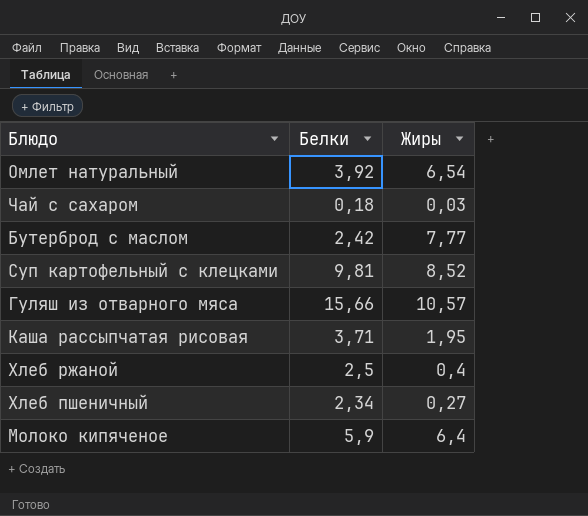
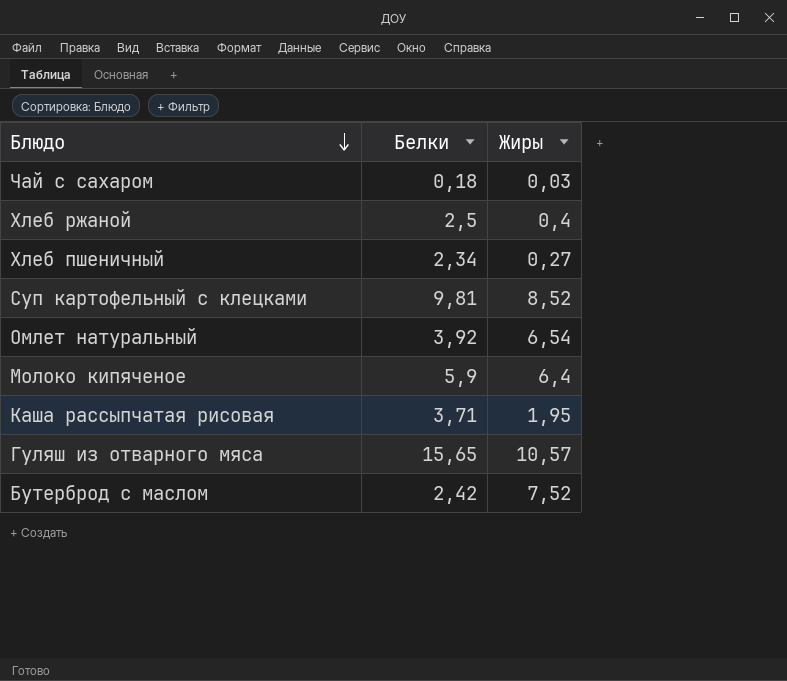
row order: none -> Блюдо descending
Гуляш из отварного мяса | Белки: 15,66 -> 15,65
Бутерброд с маслом | Жиры: 7,77 -> 7,52

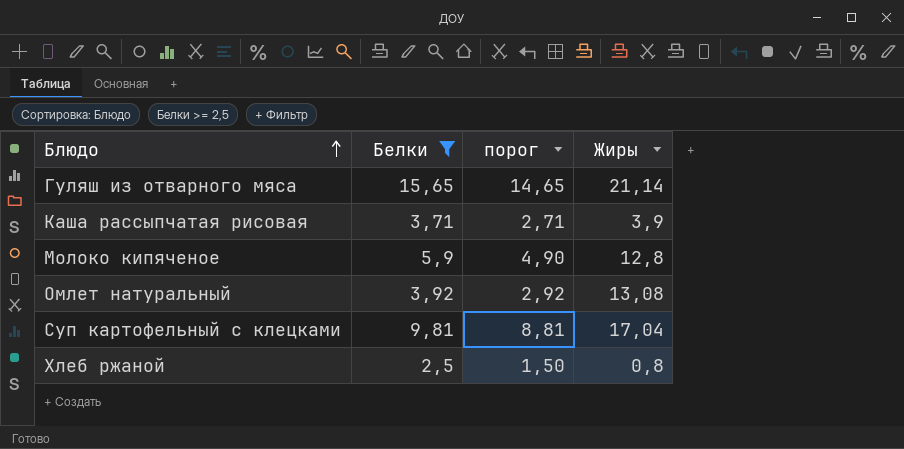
filter: none -> Белки >= 2,5
row order: Блюдо descending -> Блюдо ascending
column порог | formula: none -> [Белки] - 1
Гуляш из отварного мяса | Жиры: 10,57 -> 21,14
Каша рассыпчатая рисовая | Жиры: 1,95 -> 3,9
Молоко кипяченое | Жиры: 6,4 -> 12,8
Омлет натуральный | Жиры: 6,54 -> 13,08
Суп картофельный с клецками | Жиры: 8,52 -> 17,04
Хлеб ржаной | Жиры: 0,4 -> 0,8

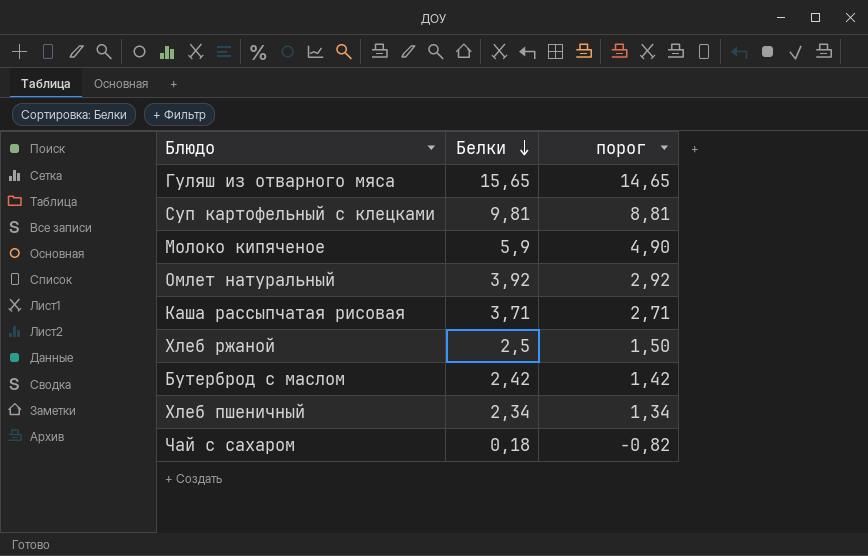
filter: Белки >= 2,5 -> none
row order: Блюдо ascending -> Белки descending
column Жиры | position: 4 -> none

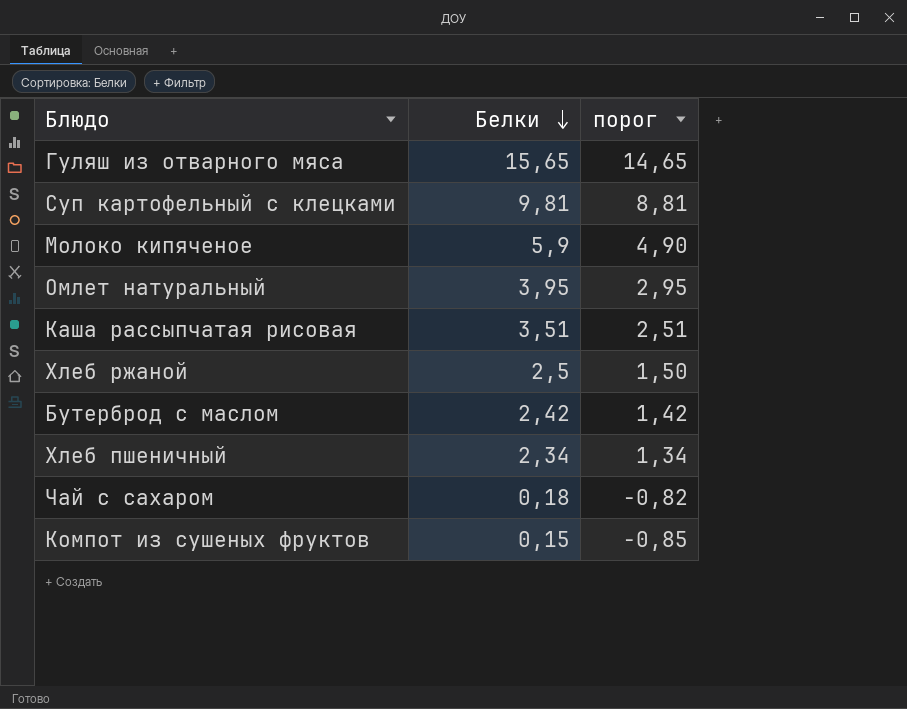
Омлет натуральный | Белки: 3,92 -> 3,95
Омлет натуральный | порог: 2,92 -> 2,95
Каша рассыпчатая рисовая | Белки: 3,71 -> 3,51
Каша рассыпчатая рисовая | порог: 2,71 -> 2,51
row Компот из сушеных фруктов: none -> 0,15 | -0,85

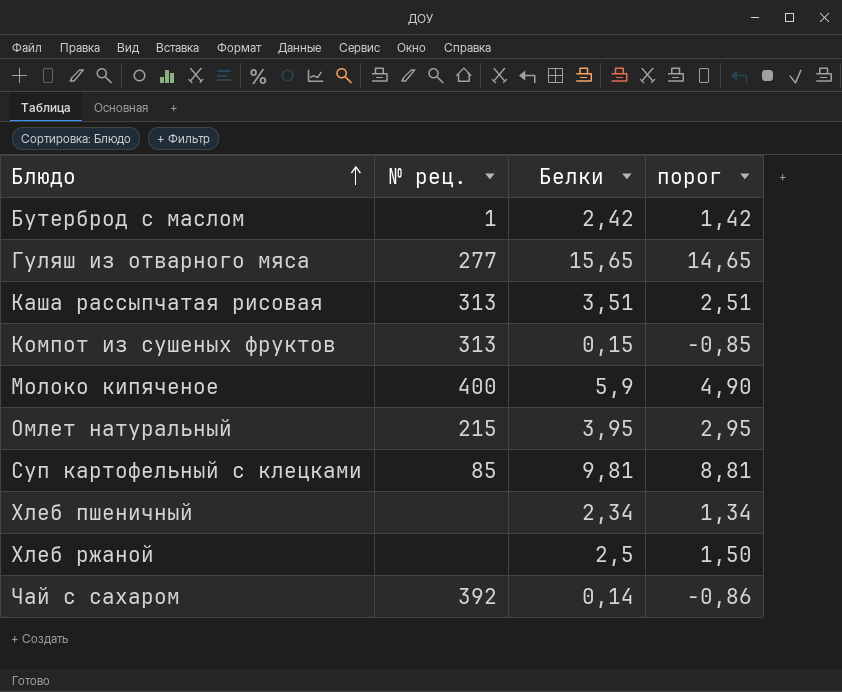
row order: Белки descending -> Блюдо ascending
column № рец. | position: none -> 2
Чай с сахаром | Белки: 0,18 -> 0,14
Чай с сахаром | порог: -0,82 -> -0,86

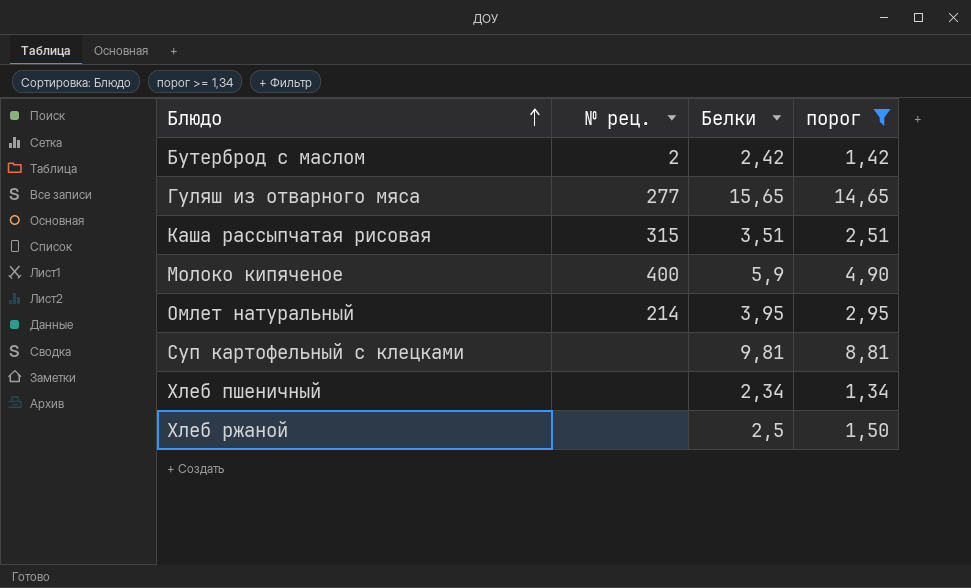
filter: none -> порог >= 1,34
Бутерброд с маслом | № рец.: 1 -> 2
Каша рассыпчатая рисовая | № рец.: 313 -> 315
Омлет натуральный | № рец.: 215 -> 214
Суп картофельный с клецками | № рец.: 85 -> none

